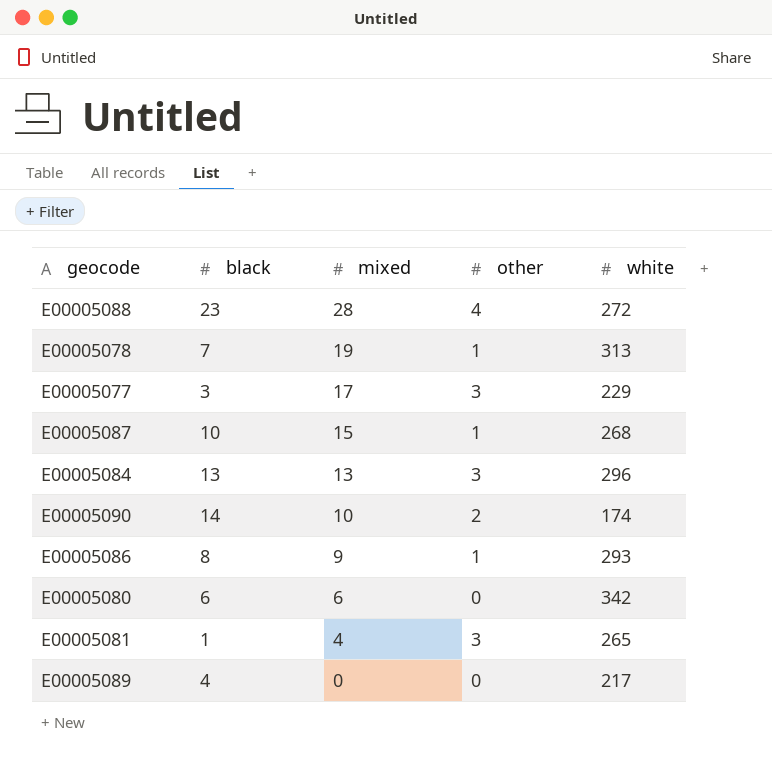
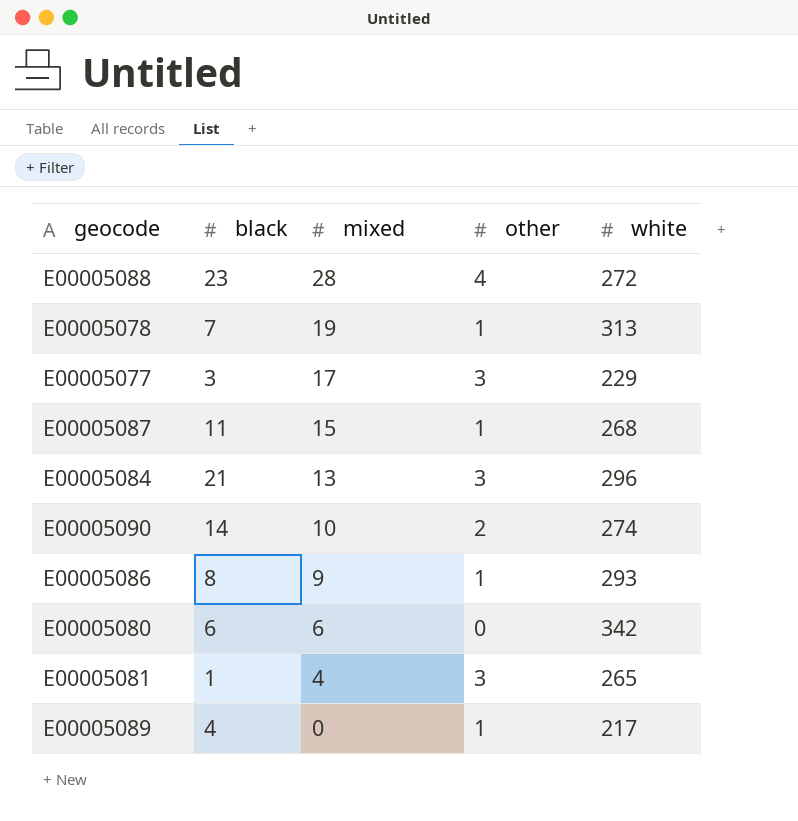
E00005087 | black: 10 -> 11
E00005084 | black: 13 -> 21
E00005090 | white: 174 -> 274
E00005089 | other: 0 -> 1

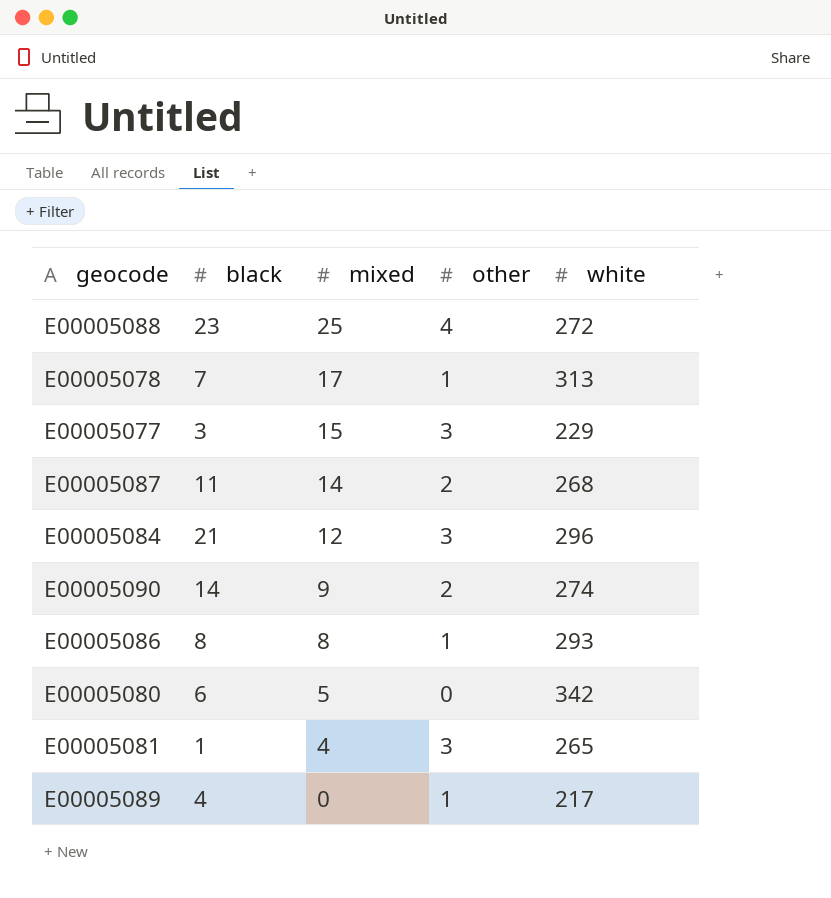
E00005088 | mixed: 28 -> 25
E00005078 | mixed: 19 -> 17
E00005077 | mixed: 17 -> 15
E00005087 | mixed: 15 -> 14
E00005087 | other: 1 -> 2
E00005084 | mixed: 13 -> 12
E00005090 | mixed: 10 -> 9
E00005086 | mixed: 9 -> 8
E00005080 | mixed: 6 -> 5

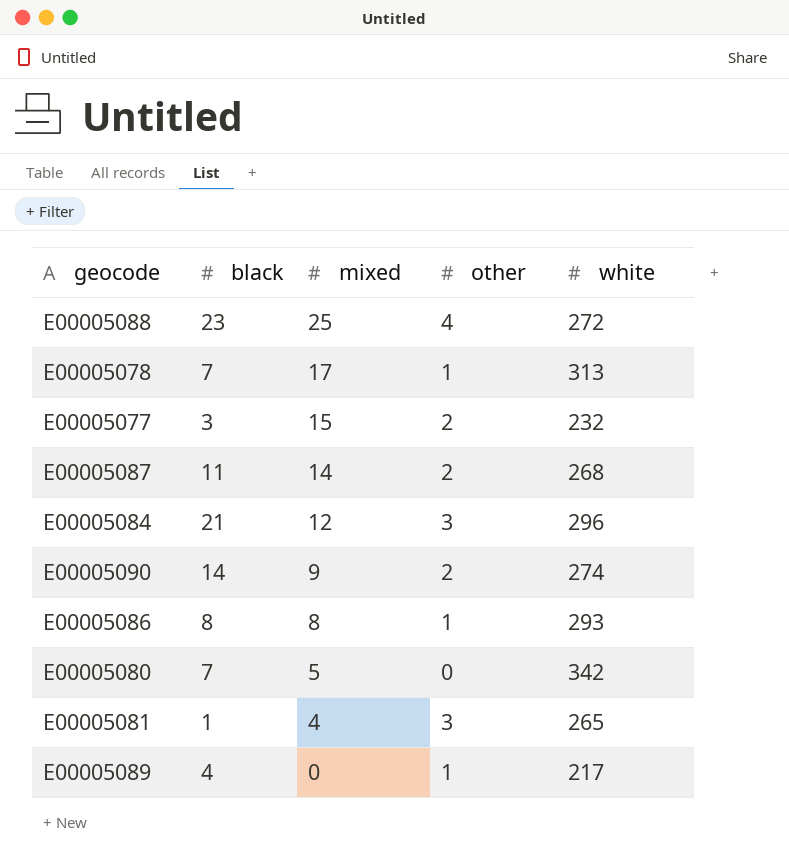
E00005077 | other: 3 -> 2
E00005077 | white: 229 -> 232
E00005080 | black: 6 -> 7

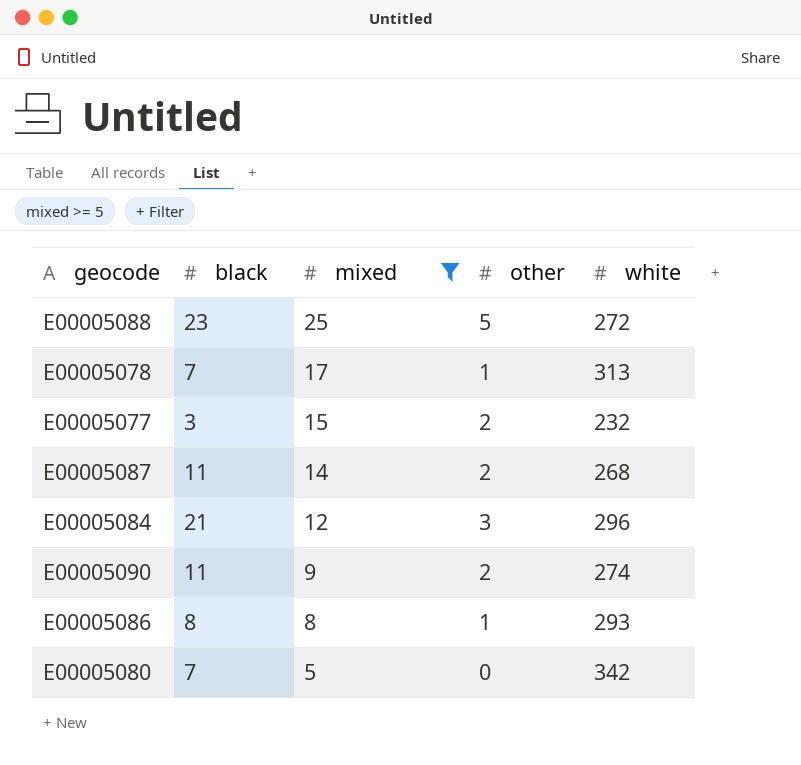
filter: none -> mixed >= 5
E00005088 | other: 4 -> 5
E00005090 | black: 14 -> 11

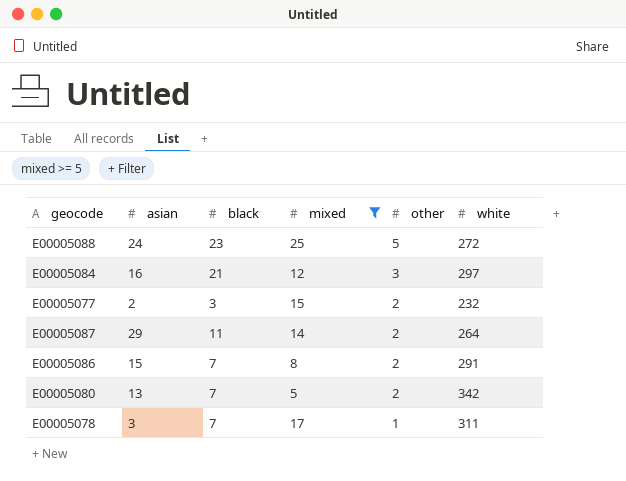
row order: mixed descending -> other descending
column asian | position: none -> 2
row E00005090: 11 | 9 | 2 | 274 -> none
E00005084 | white: 296 -> 297
E00005087 | white: 268 -> 264
E00005086 | black: 8 -> 7
E00005086 | other: 1 -> 2
E00005086 | white: 293 -> 291
E00005080 | other: 0 -> 2
E00005078 | white: 313 -> 311

